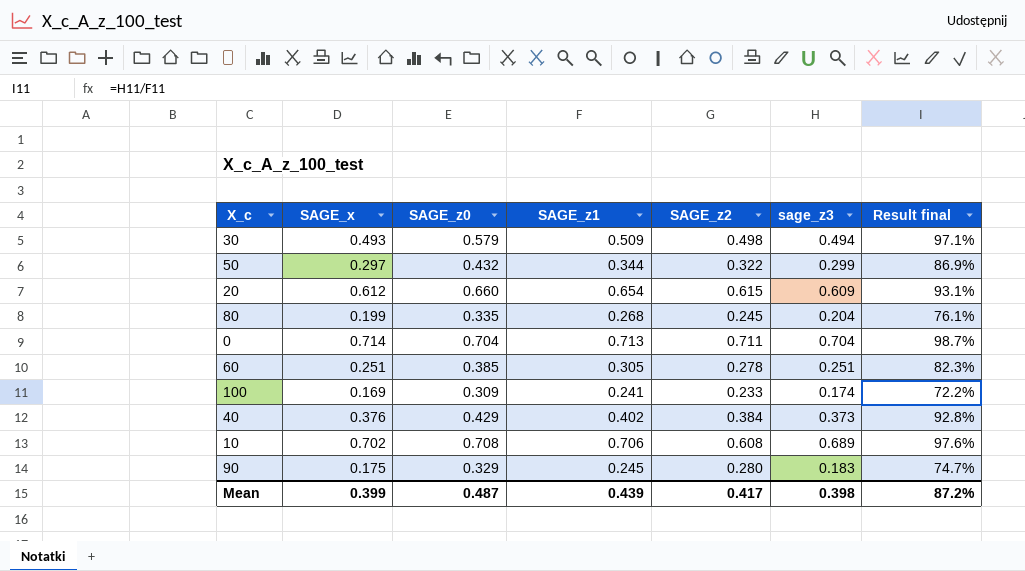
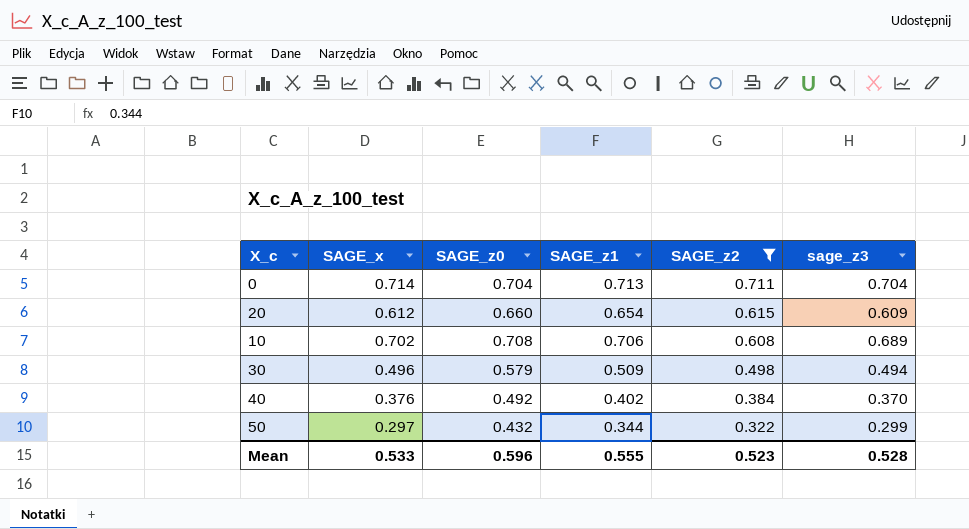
filter: none -> SAGE_z2 >= 0.322
row order: none -> SAGE_z2 descending
column Result final | formula: [sage_z3] / [SAGE_z1] -> none
30 | SAGE_x: 0.493 -> 0.496
40 | SAGE_z0: 0.429 -> 0.492
40 | sage_z3: 0.373 -> 0.370
Mean | SAGE_x: 0.399 -> 0.533
Mean | SAGE_z0: 0.487 -> 0.596
Mean | SAGE_z1: 0.439 -> 0.555
Mean | SAGE_z2: 0.417 -> 0.523
Mean | sage_z3: 0.398 -> 0.528

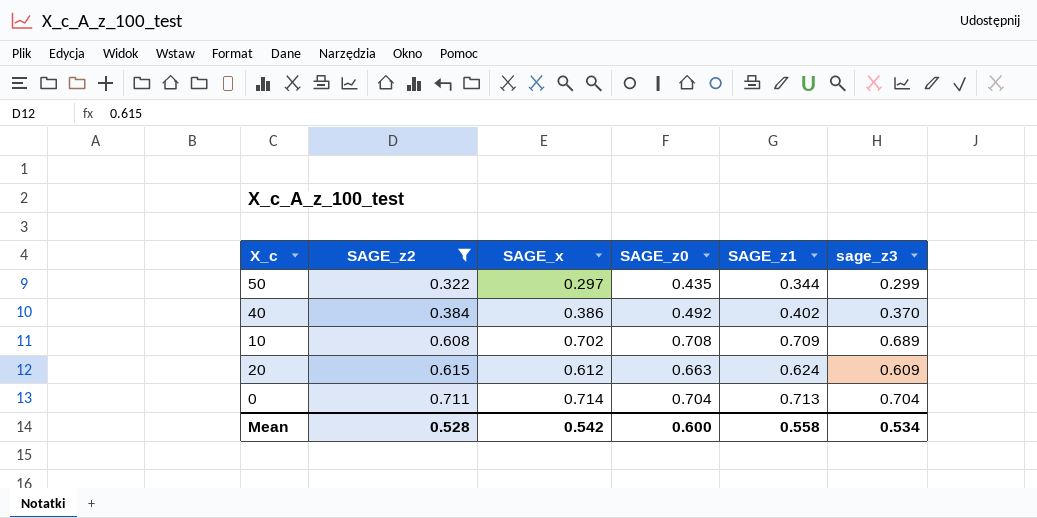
row order: SAGE_z2 descending -> SAGE_z2 ascending
column SAGE_z2 | position: 5 -> 2
row 30: 0.496 | 0.579 | 0.509 | 0.498 | 0.494 -> none
50 | SAGE_z0: 0.432 -> 0.435
40 | SAGE_x: 0.376 -> 0.386
10 | SAGE_z1: 0.706 -> 0.709
20 | SAGE_z0: 0.660 -> 0.663
20 | SAGE_z1: 0.654 -> 0.624
Mean | SAGE_z2: 0.523 -> 0.528
Mean | SAGE_x: 0.533 -> 0.542
Mean | SAGE_z0: 0.596 -> 0.600
Mean | SAGE_z1: 0.555 -> 0.558
Mean | sage_z3: 0.528 -> 0.534

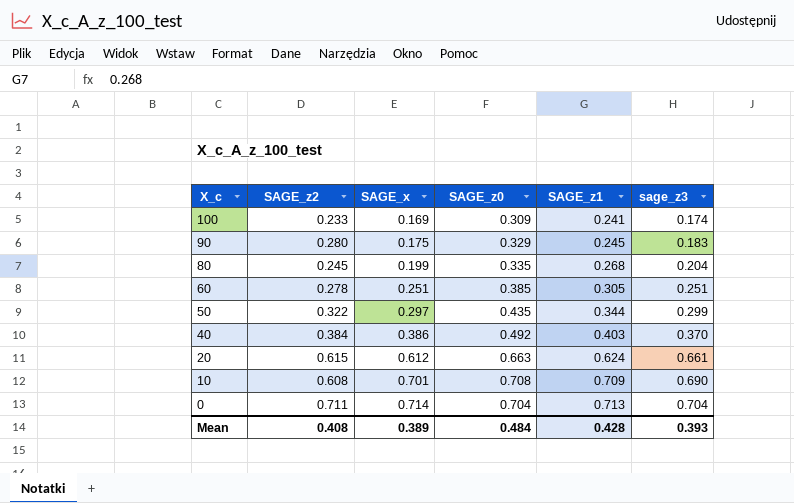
filter: SAGE_z2 >= 0.322 -> none
row order: SAGE_z2 ascending -> X_c descending
40 | SAGE_z1: 0.402 -> 0.403
20 | sage_z3: 0.609 -> 0.661
10 | SAGE_x: 0.702 -> 0.701
10 | sage_z3: 0.689 -> 0.690
Mean | SAGE_z2: 0.528 -> 0.408
Mean | SAGE_x: 0.542 -> 0.389
Mean | SAGE_z0: 0.600 -> 0.484
Mean | SAGE_z1: 0.558 -> 0.428
Mean | sage_z3: 0.534 -> 0.393

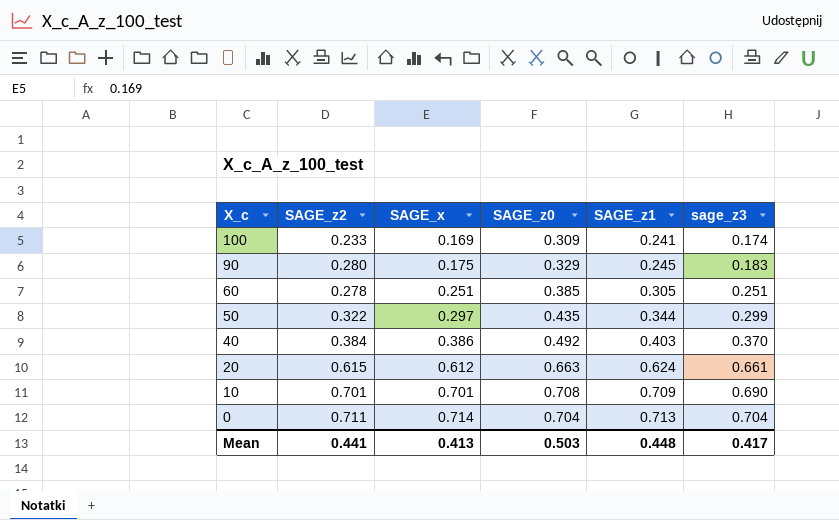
row 80: 0.245 | 0.199 | 0.335 | 0.268 | 0.204 -> none
10 | SAGE_z2: 0.608 -> 0.701
Mean | SAGE_z2: 0.408 -> 0.441
Mean | SAGE_x: 0.389 -> 0.413
Mean | SAGE_z0: 0.484 -> 0.503
Mean | SAGE_z1: 0.428 -> 0.448
Mean | sage_z3: 0.393 -> 0.417

